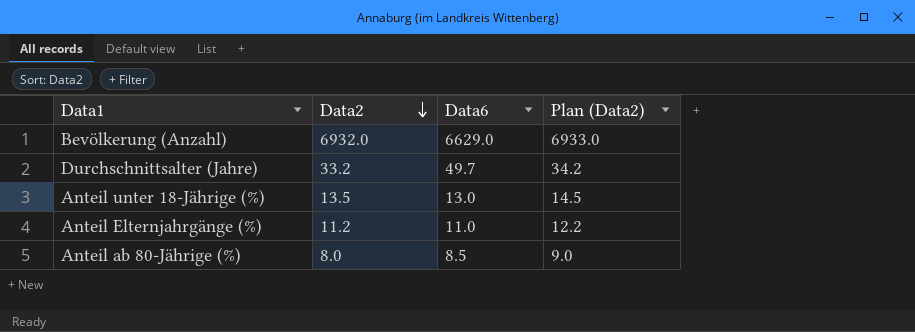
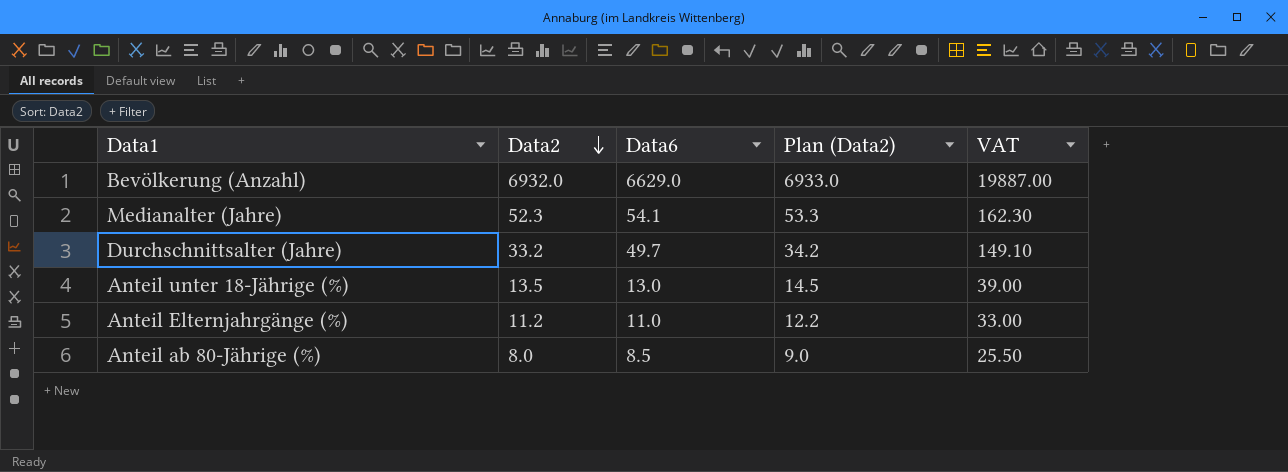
column VAT | formula: none -> [Data6] * 3
row Medianalter (Jahre): none -> 52.3 | 54.1 | 53.3 | 162.30

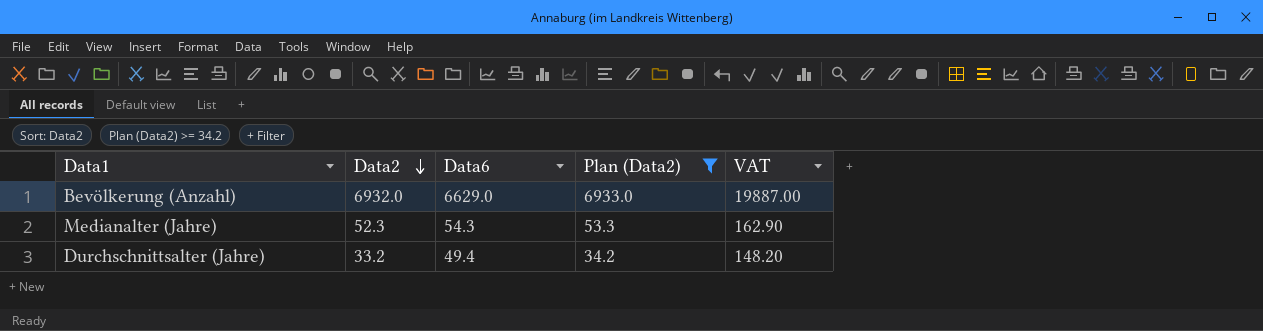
filter: none -> Plan (Data2) >= 34.2
Medianalter (Jahre) | Data6: 54.1 -> 54.3
Medianalter (Jahre) | VAT: 162.30 -> 162.90
Durchschnittsalter (Jahre) | Data6: 49.7 -> 49.4
Durchschnittsalter (Jahre) | VAT: 149.10 -> 148.20

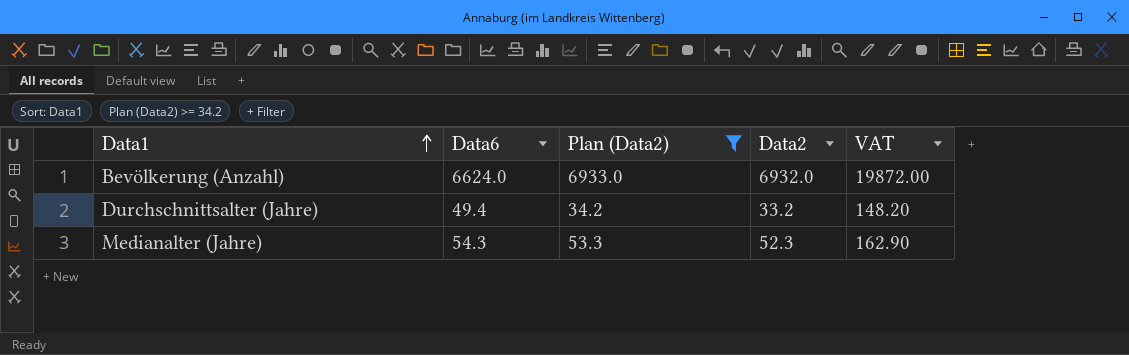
row order: Data2 descending -> Data1 ascending
column Data2 | position: 2 -> 4
Bevölkerung (Anzahl) | Data6: 6629.0 -> 6624.0
Bevölkerung (Anzahl) | VAT: 19887.00 -> 19872.00

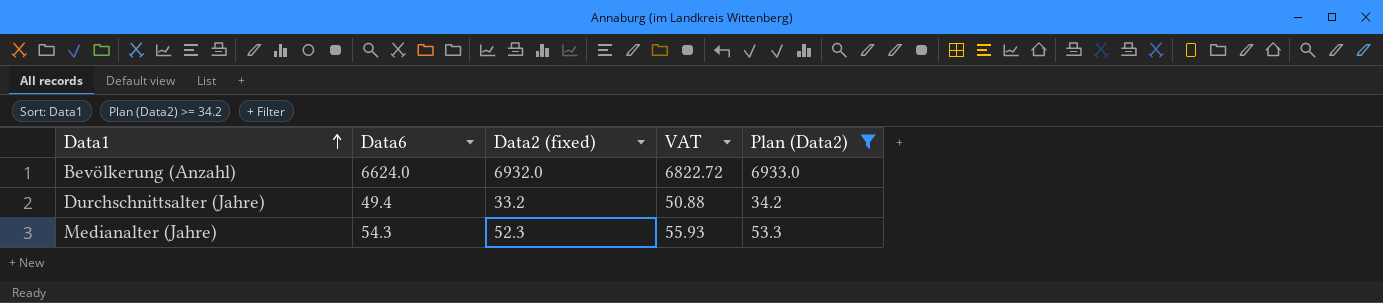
column name: Data2 -> Data2 (fixed)
column VAT | formula: [Data6] * 3 -> [Data6] * 1.03
column Plan (Data2) | position: 3 -> 5

